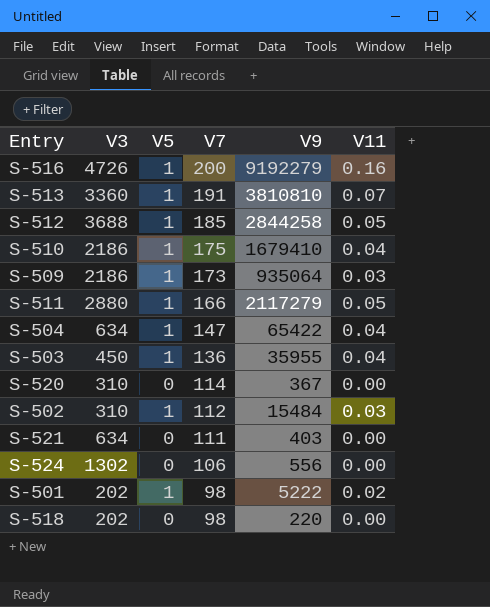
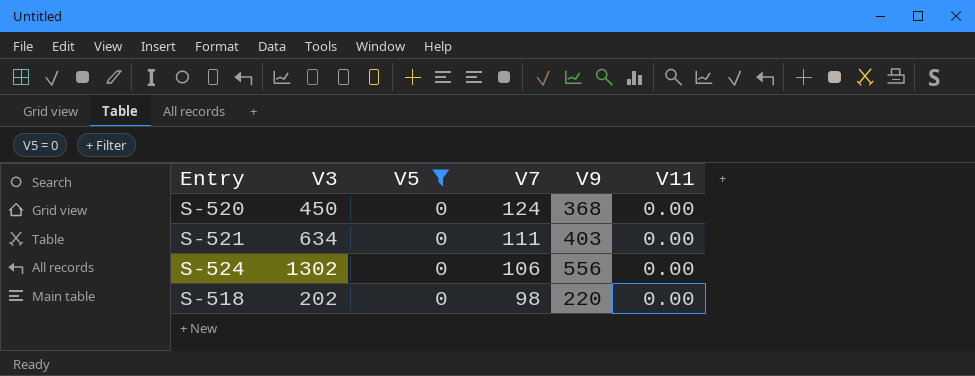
filter: none -> V5 = 0
S-520 | V3: 310 -> 450
S-520 | V7: 114 -> 124
S-520 | V9: 367 -> 368

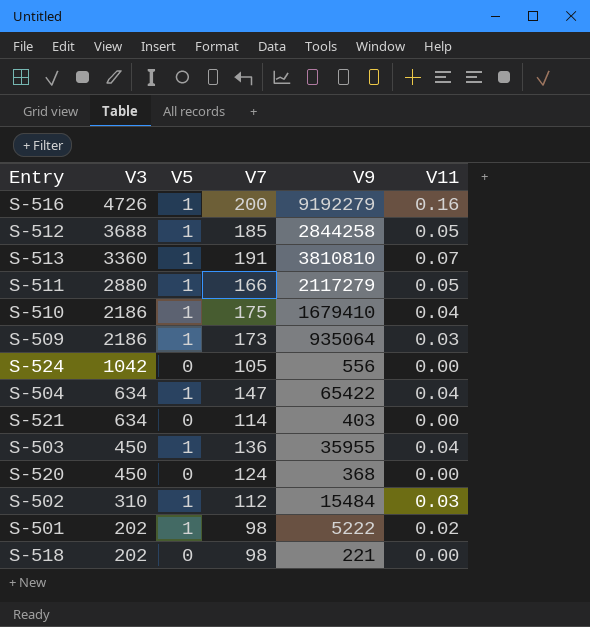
filter: V5 = 0 -> none
row order: V7 descending -> V3 descending
S-524 | V3: 1302 -> 1042
S-524 | V7: 106 -> 105
S-521 | V7: 111 -> 114
S-518 | V9: 220 -> 221

